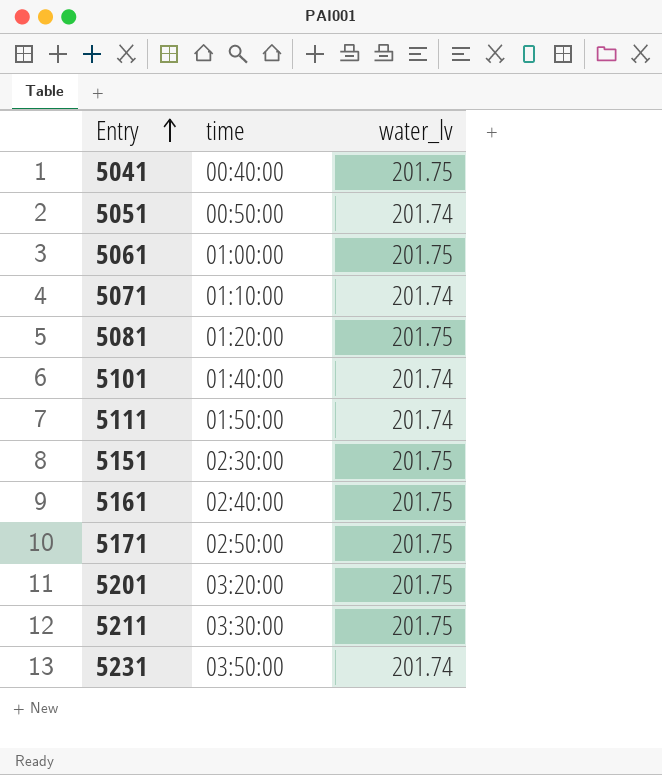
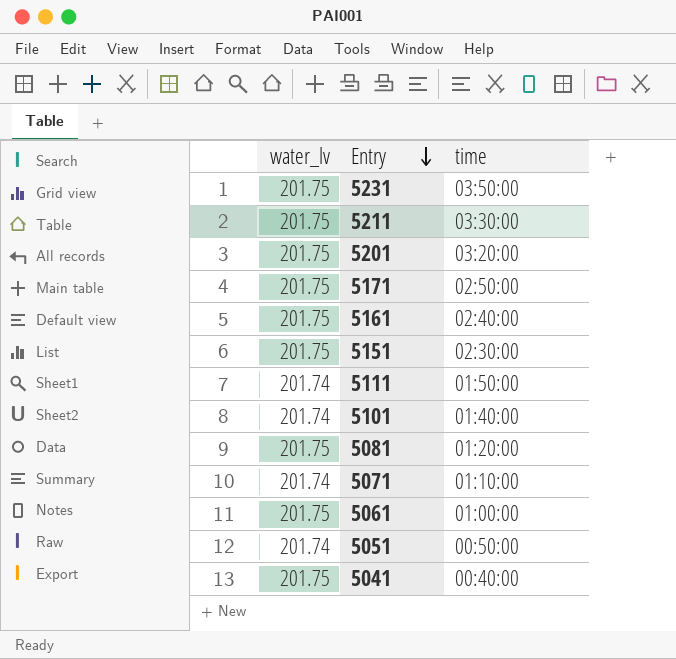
row order: Entry ascending -> Entry descending
column water_lv | position: 3 -> 1
5231 | water_lv: 201.74 -> 201.75

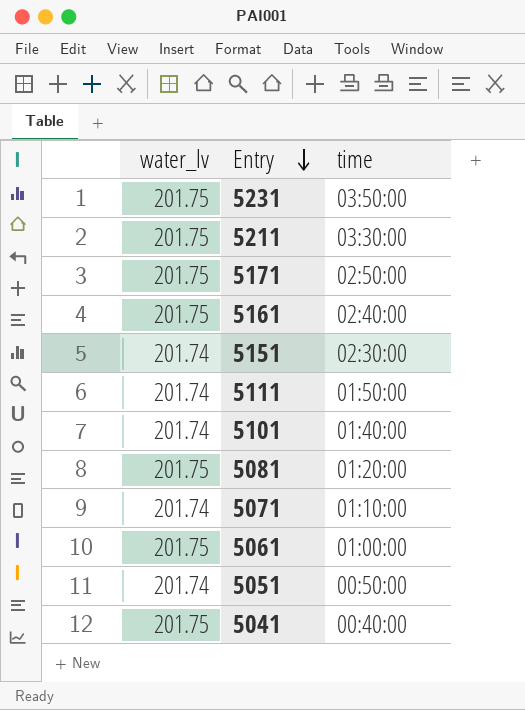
row 5201: 201.75 | 03:20:00 -> none
5151 | water_lv: 201.75 -> 201.74

